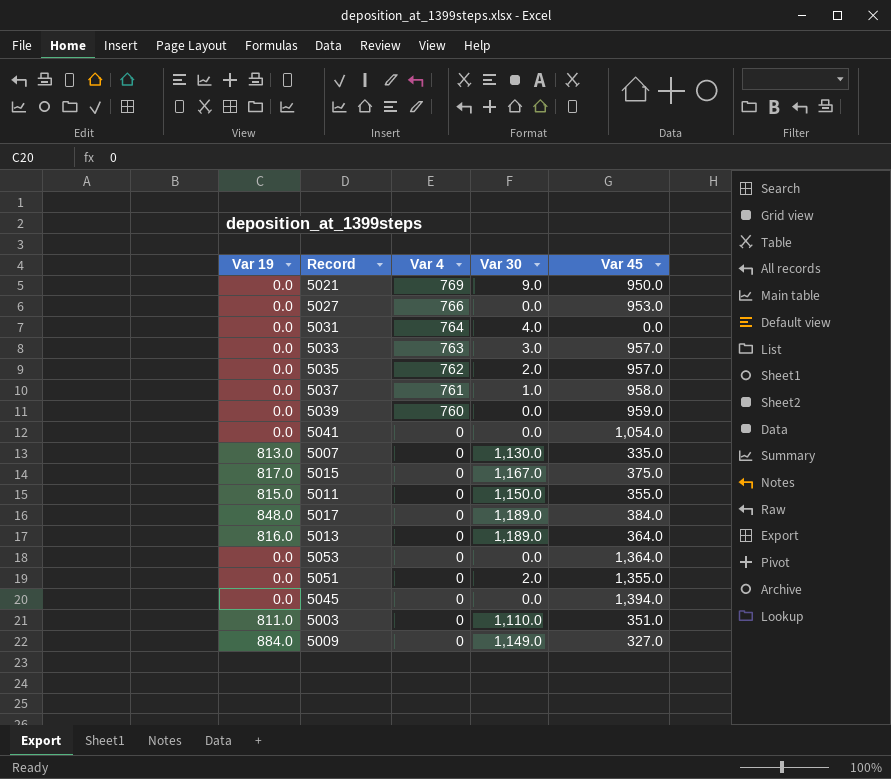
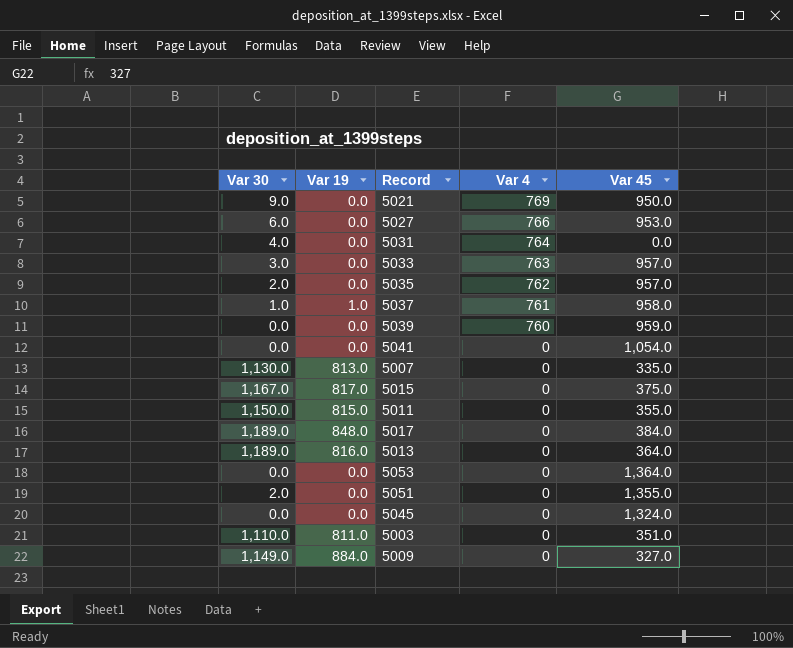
column Var 30 | position: 4 -> 1
5027 | Var 30: 0.0 -> 6.0
5037 | Var 19: 0.0 -> 1.0
5045 | Var 45: 1,394.0 -> 1,324.0

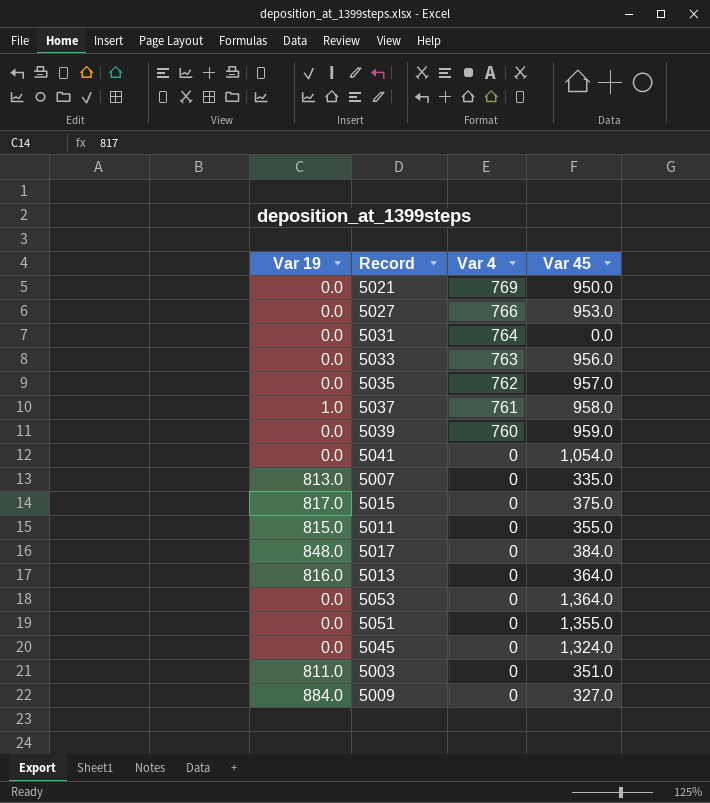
column Var 30 | position: 1 -> none
5033 | Var 45: 957.0 -> 956.0

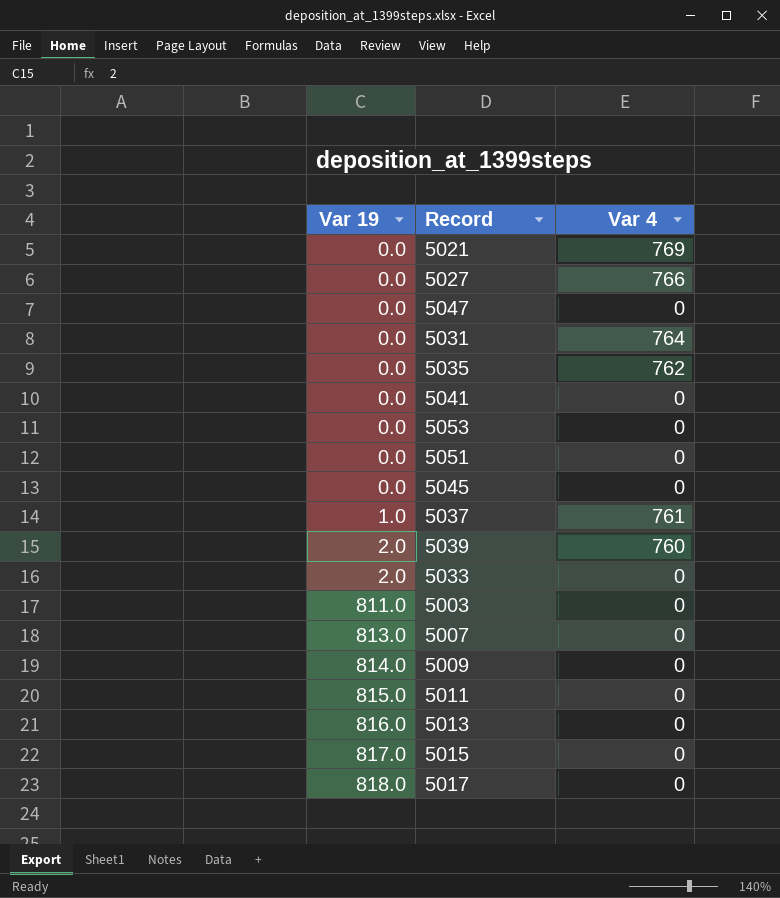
row order: Var 4 descending -> Var 19 ascending
column Var 45 | position: 4 -> none
row 5047: none -> 0.0 | 0
5039 | Var 19: 0.0 -> 2.0
5033 | Var 19: 0.0 -> 2.0
5033 | Var 4: 763 -> 0
5009 | Var 19: 884.0 -> 814.0
5017 | Var 19: 848.0 -> 818.0

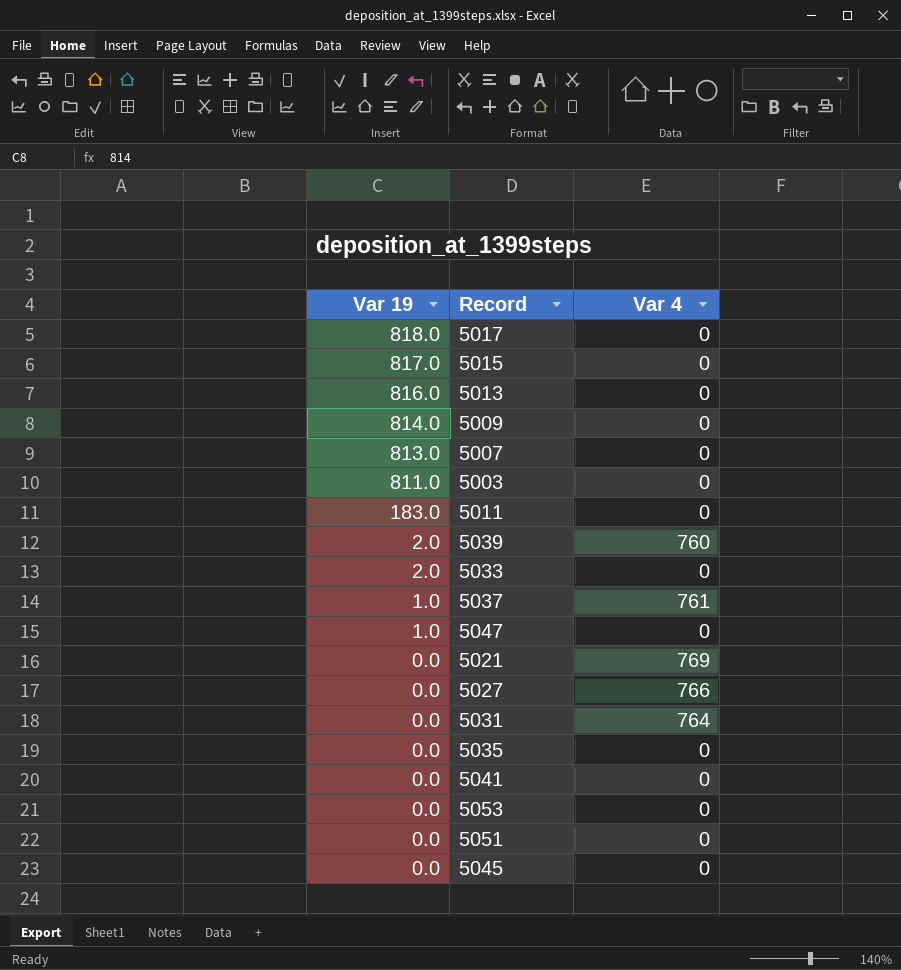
row order: Var 19 ascending -> Var 19 descending
5011 | Var 19: 815.0 -> 183.0
5047 | Var 19: 0.0 -> 1.0
5035 | Var 4: 762 -> 0

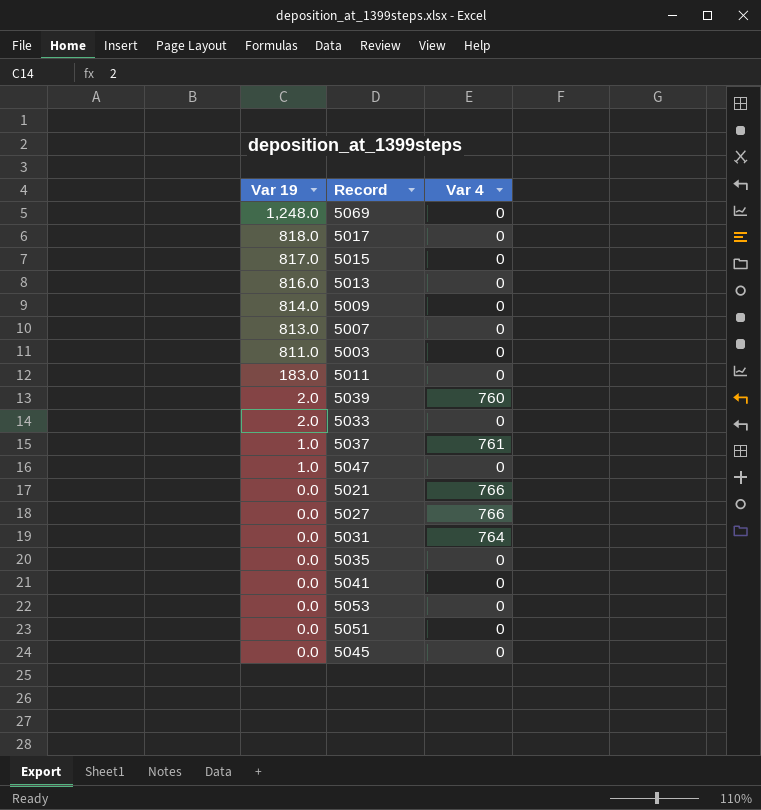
row 5069: none -> 1,248.0 | 0
5021 | Var 4: 769 -> 766

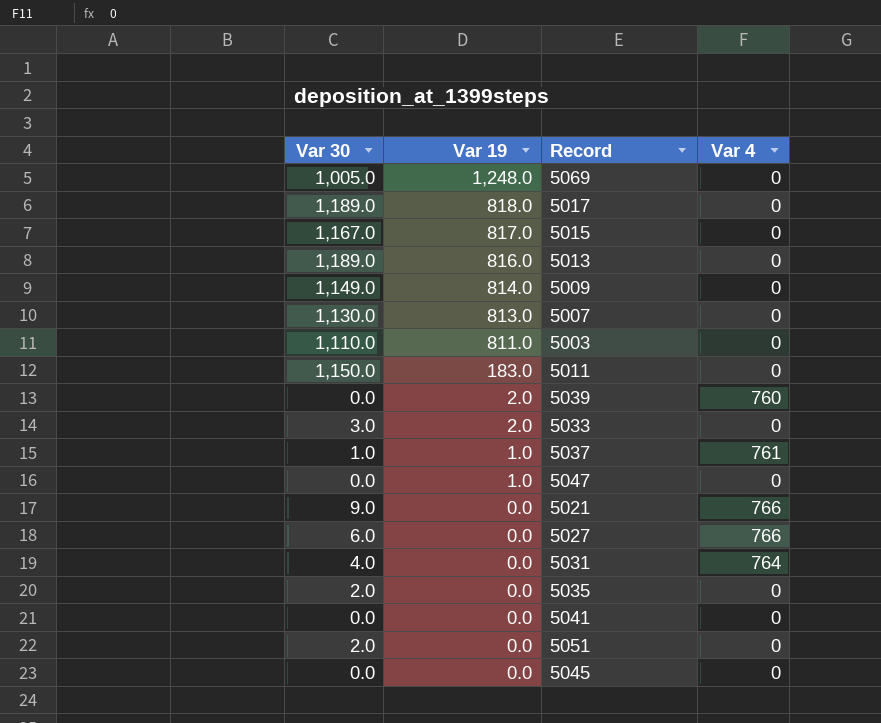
column Var 30 | position: none -> 1
row 5053: 0.0 | 0 -> none

